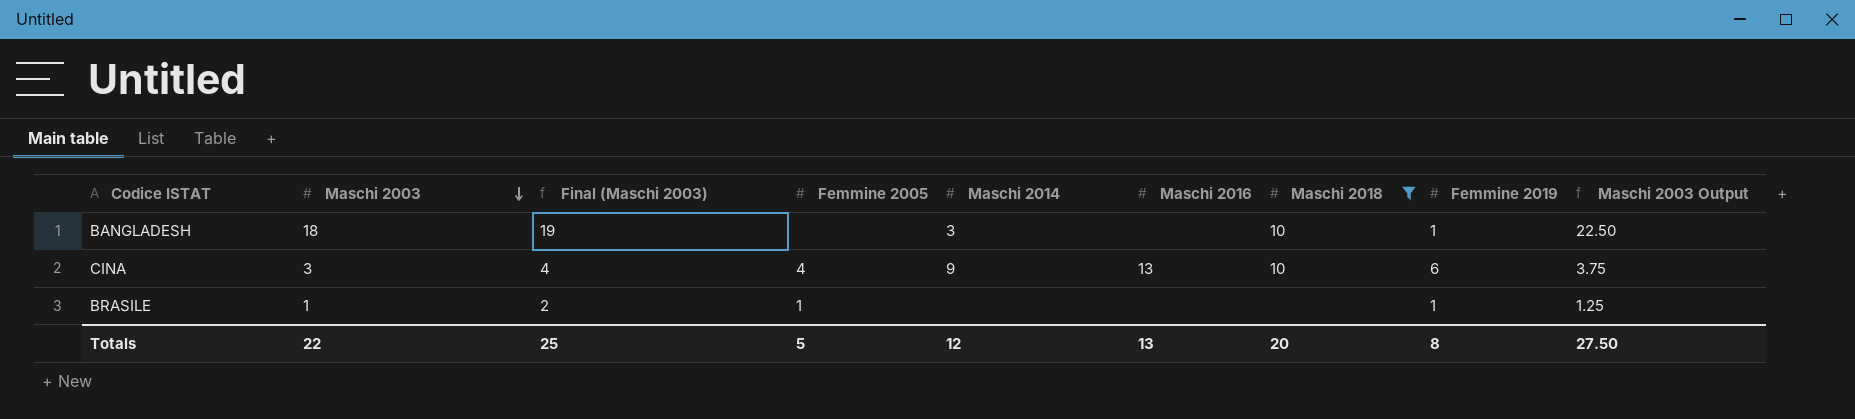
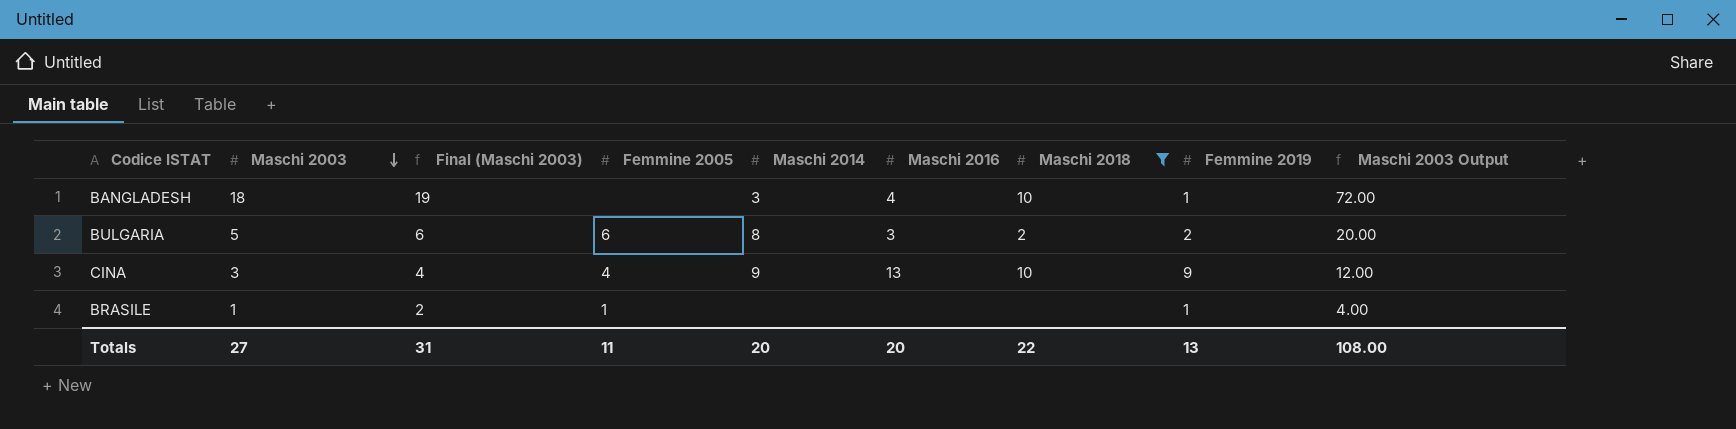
column Maschi 2003 Output | formula: [Maschi 2003] * 1.25 -> [Maschi 2003] * 4
BANGLADESH | Maschi 2016: none -> 4
row BULGARIA: none -> 5 | 6 | 6 | 8 | 3 | 2 | 2 | 20.00
CINA | Femmine 2019: 6 -> 9
Totals | Maschi 2003: 22 -> 27
Totals | Final (Maschi 2003): 25 -> 31
Totals | Femmine 2005: 5 -> 11
Totals | Maschi 2014: 12 -> 20
Totals | Maschi 2016: 13 -> 20
Totals | Maschi 2018: 20 -> 22
Totals | Femmine 2019: 8 -> 13
Totals | Maschi 2003 Output: 27.50 -> 108.00

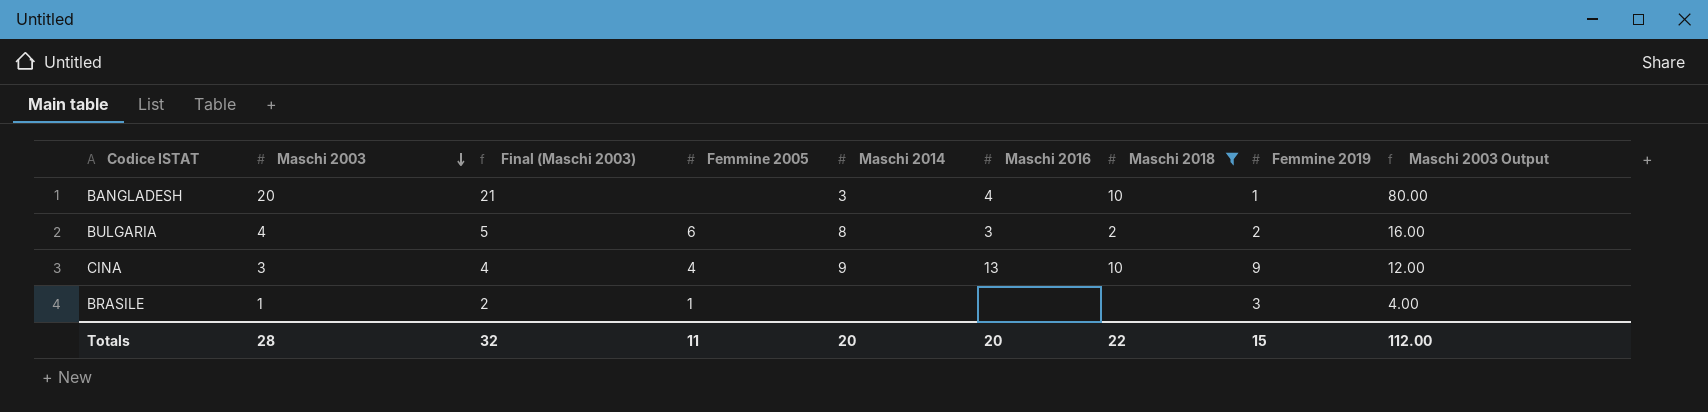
BANGLADESH | Maschi 2003: 18 -> 20
BANGLADESH | Final (Maschi 2003): 19 -> 21
BANGLADESH | Maschi 2003 Output: 72.00 -> 80.00
BULGARIA | Maschi 2003: 5 -> 4
BULGARIA | Final (Maschi 2003): 6 -> 5
BULGARIA | Maschi 2003 Output: 20.00 -> 16.00
BRASILE | Femmine 2019: 1 -> 3
Totals | Maschi 2003: 27 -> 28
Totals | Final (Maschi 2003): 31 -> 32
Totals | Femmine 2019: 13 -> 15
Totals | Maschi 2003 Output: 108.00 -> 112.00

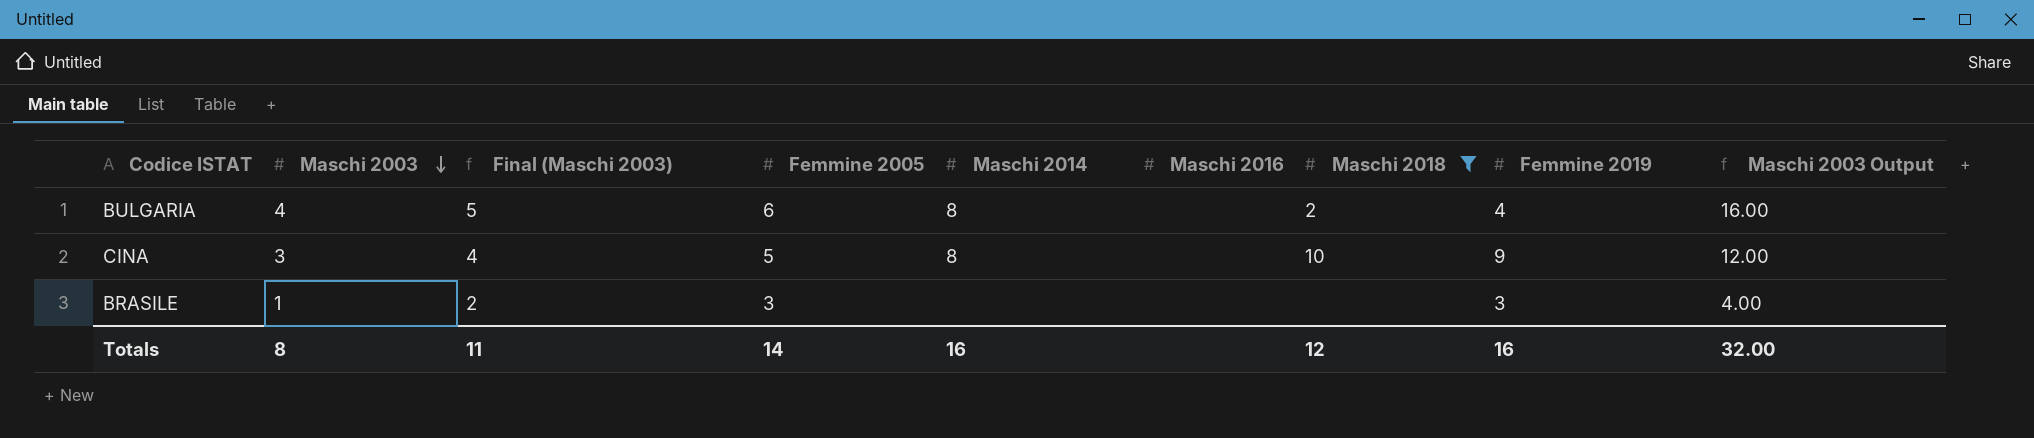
row BANGLADESH: 20 | 21 | none | 3 | 4 | 10 | 1 | 80.00 -> none
BULGARIA | Maschi 2016: 3 -> none
BULGARIA | Femmine 2019: 2 -> 4
CINA | Femmine 2005: 4 -> 5
CINA | Maschi 2014: 9 -> 8
CINA | Maschi 2016: 13 -> none
BRASILE | Femmine 2005: 1 -> 3
Totals | Maschi 2003: 28 -> 8
Totals | Final (Maschi 2003): 32 -> 11
Totals | Femmine 2005: 11 -> 14
Totals | Maschi 2014: 20 -> 16
Totals | Maschi 2016: 20 -> none
Totals | Maschi 2018: 22 -> 12
Totals | Femmine 2019: 15 -> 16
Totals | Maschi 2003 Output: 112.00 -> 32.00

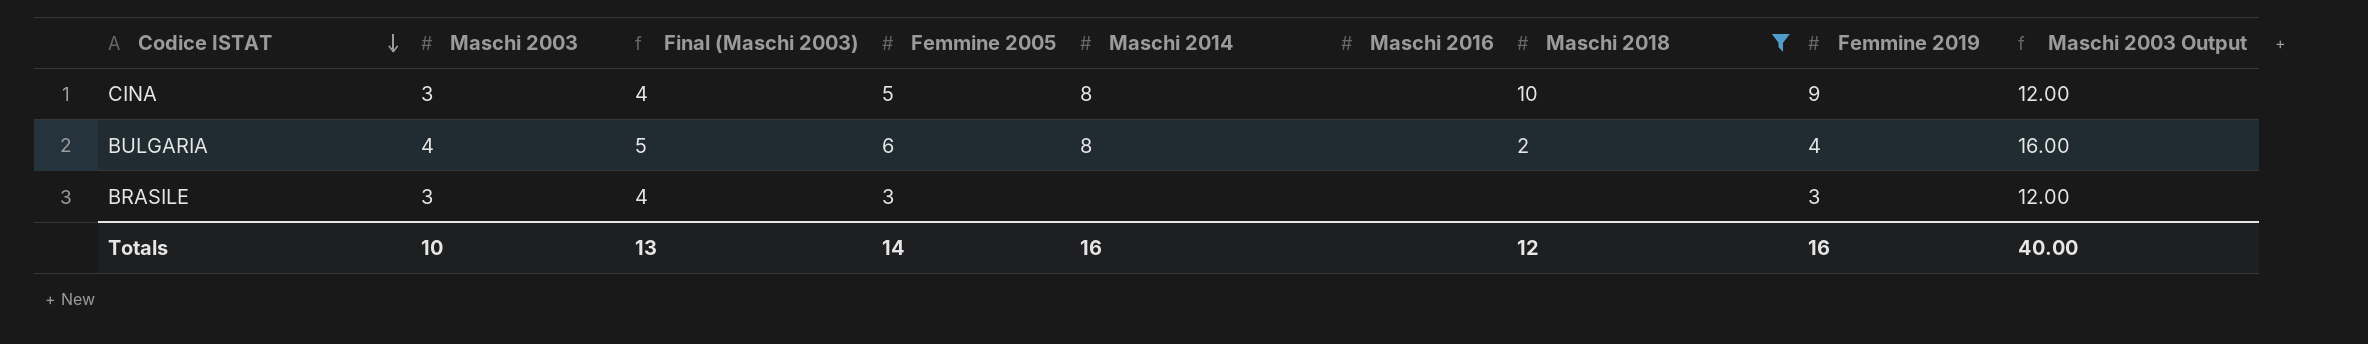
row order: Maschi 2003 descending -> Codice ISTAT descending
BRASILE | Maschi 2003: 1 -> 3
BRASILE | Final (Maschi 2003): 2 -> 4
BRASILE | Maschi 2003 Output: 4.00 -> 12.00
Totals | Maschi 2003: 8 -> 10
Totals | Final (Maschi 2003): 11 -> 13
Totals | Maschi 2003 Output: 32.00 -> 40.00

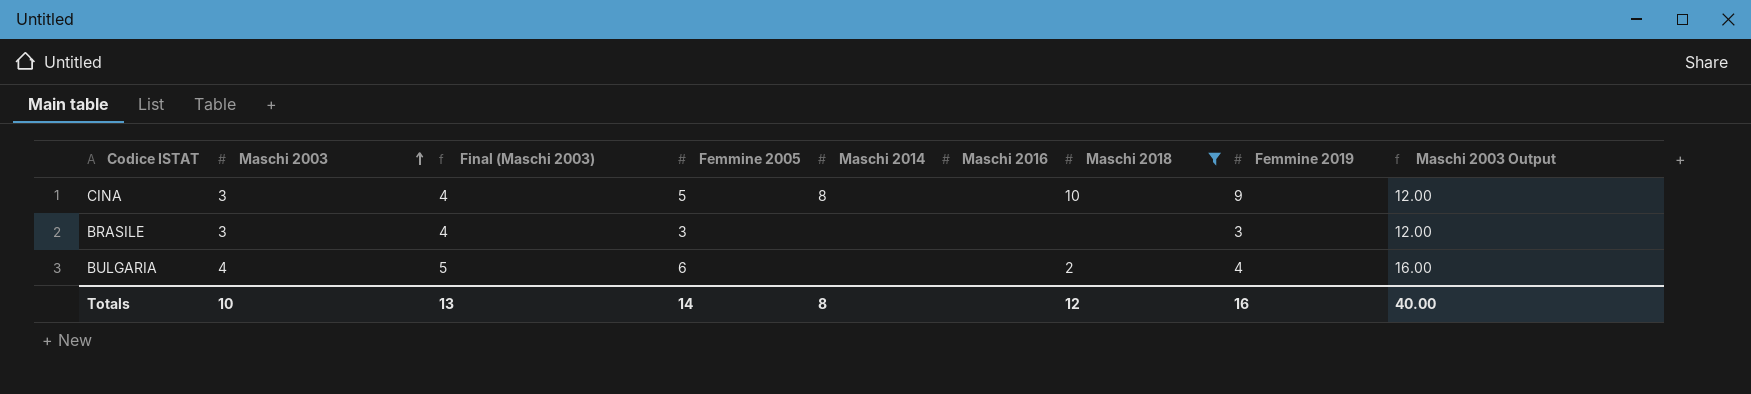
row order: Codice ISTAT descending -> Maschi 2003 ascending
BULGARIA | Maschi 2014: 8 -> none
Totals | Maschi 2014: 16 -> 8

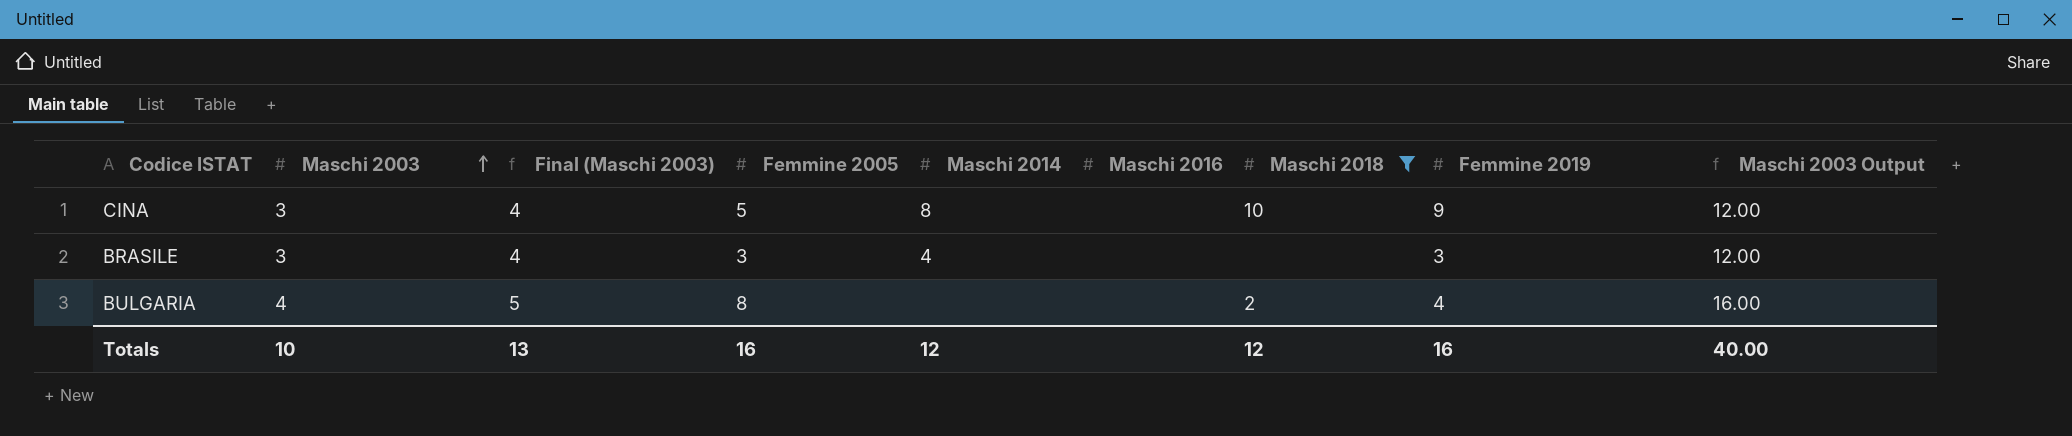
BRASILE | Maschi 2014: none -> 4
BULGARIA | Femmine 2005: 6 -> 8
Totals | Femmine 2005: 14 -> 16
Totals | Maschi 2014: 8 -> 12

